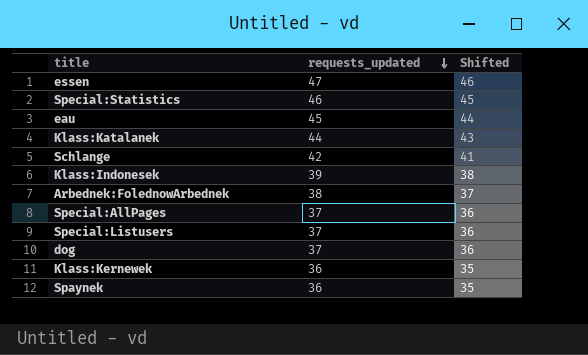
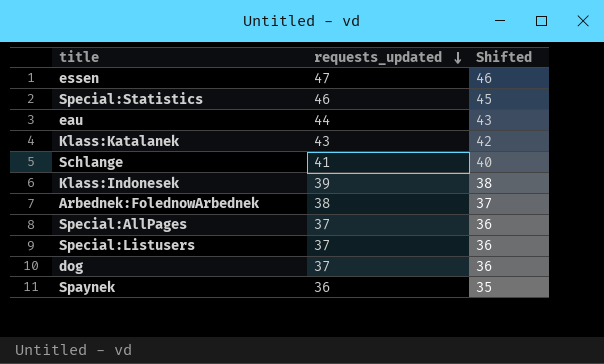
row Klass:Kernewek: 36 | 35 -> none
eau | requests_updated: 45 -> 44
eau | Shifted: 44 -> 43
Klass:Katalanek | requests_updated: 44 -> 43
Klass:Katalanek | Shifted: 43 -> 42
Schlange | requests_updated: 42 -> 41
Schlange | Shifted: 41 -> 40

